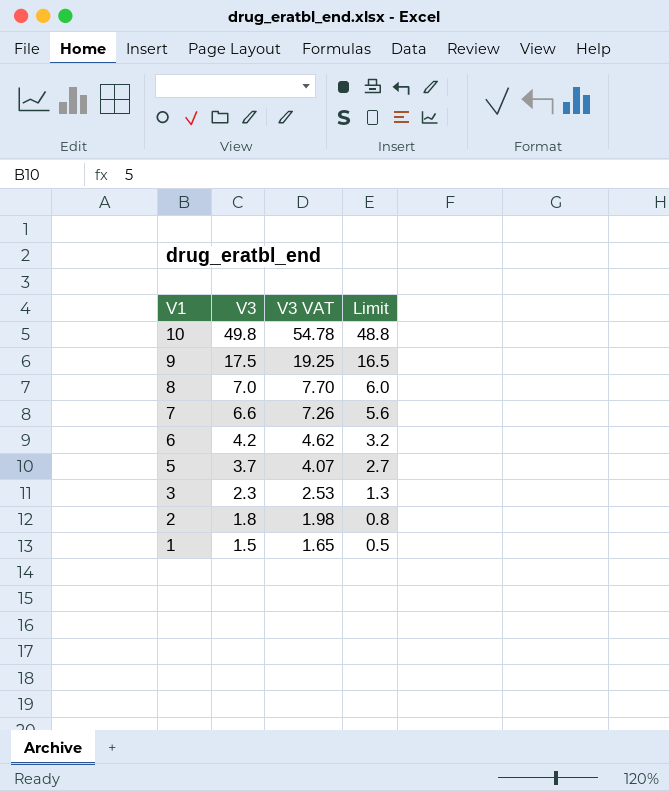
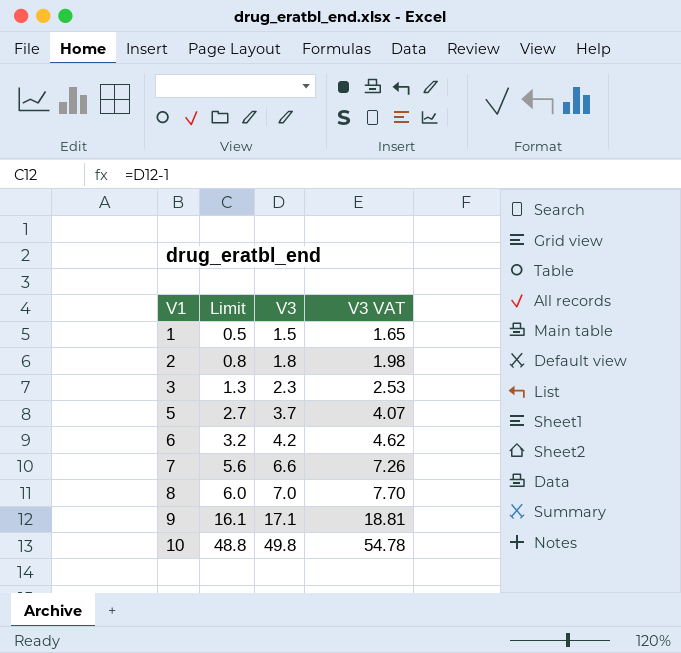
row order: V1 descending -> V1 ascending
column Limit | position: 4 -> 2
9 | Limit: 16.5 -> 16.1
9 | V3: 17.5 -> 17.1
9 | V3 VAT: 19.25 -> 18.81

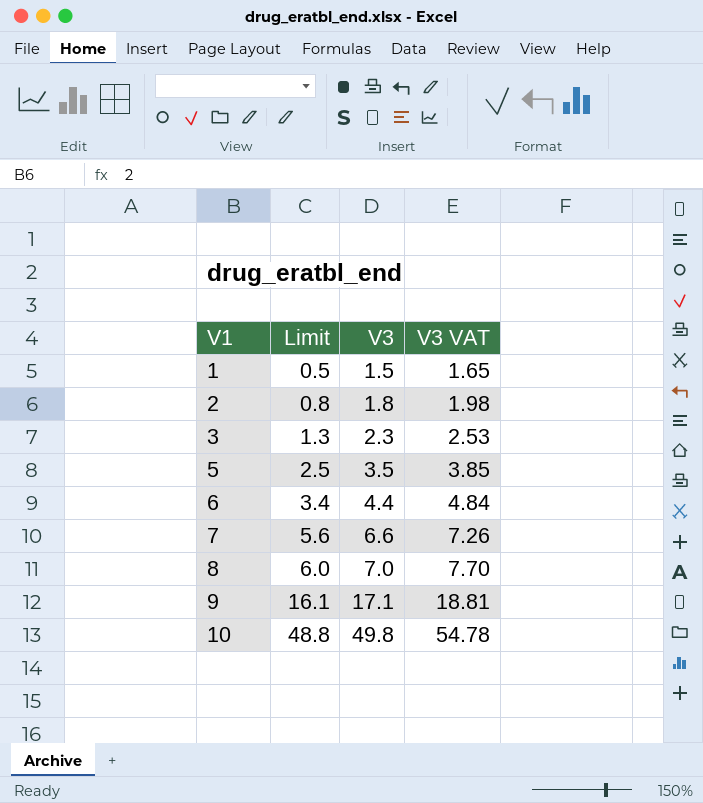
5 | Limit: 2.7 -> 2.5
5 | V3: 3.7 -> 3.5
5 | V3 VAT: 4.07 -> 3.85
6 | Limit: 3.2 -> 3.4
6 | V3: 4.2 -> 4.4
6 | V3 VAT: 4.62 -> 4.84

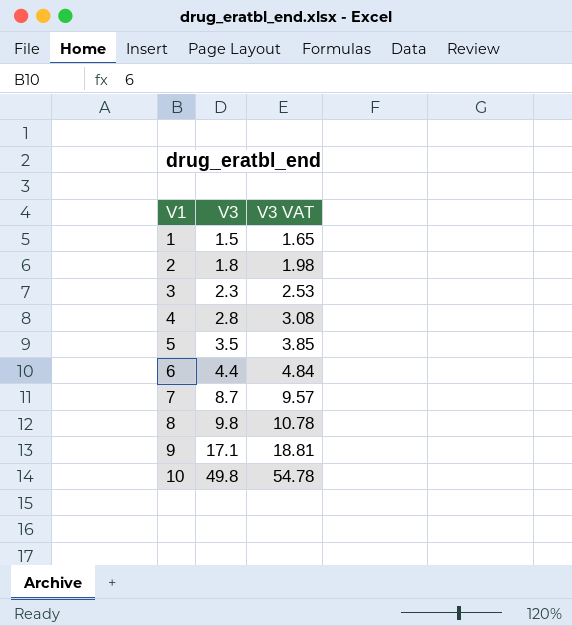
column Limit | formula: [V3] - 1 -> none
row 4: none -> 2.8 | 3.08
7 | V3: 6.6 -> 8.7
7 | V3 VAT: 7.26 -> 9.57
8 | V3: 7.0 -> 9.8
8 | V3 VAT: 7.70 -> 10.78

